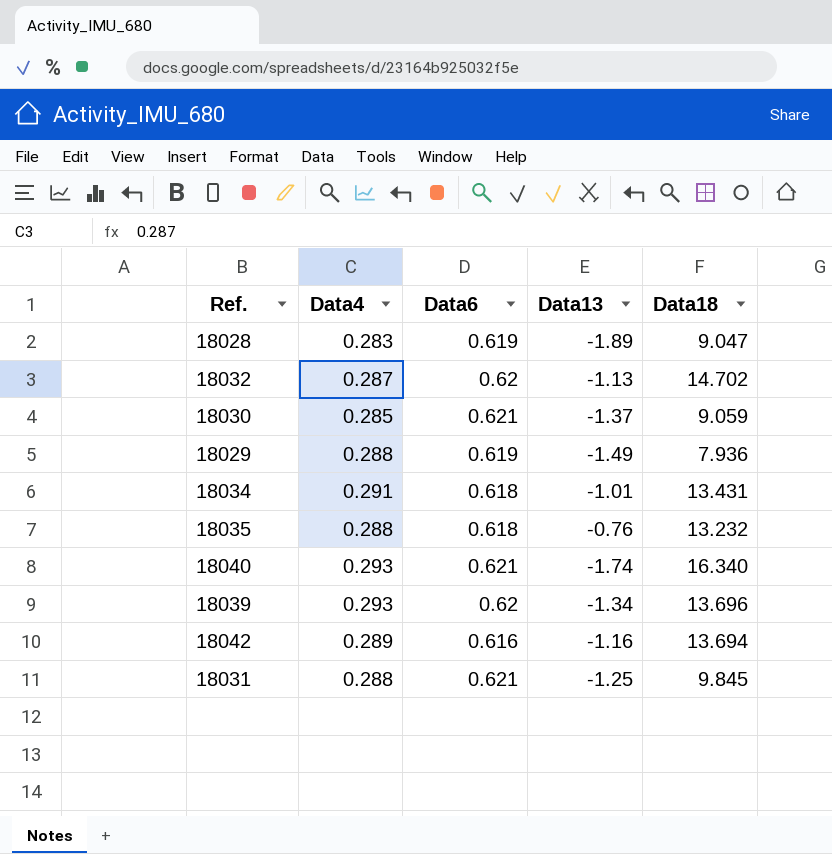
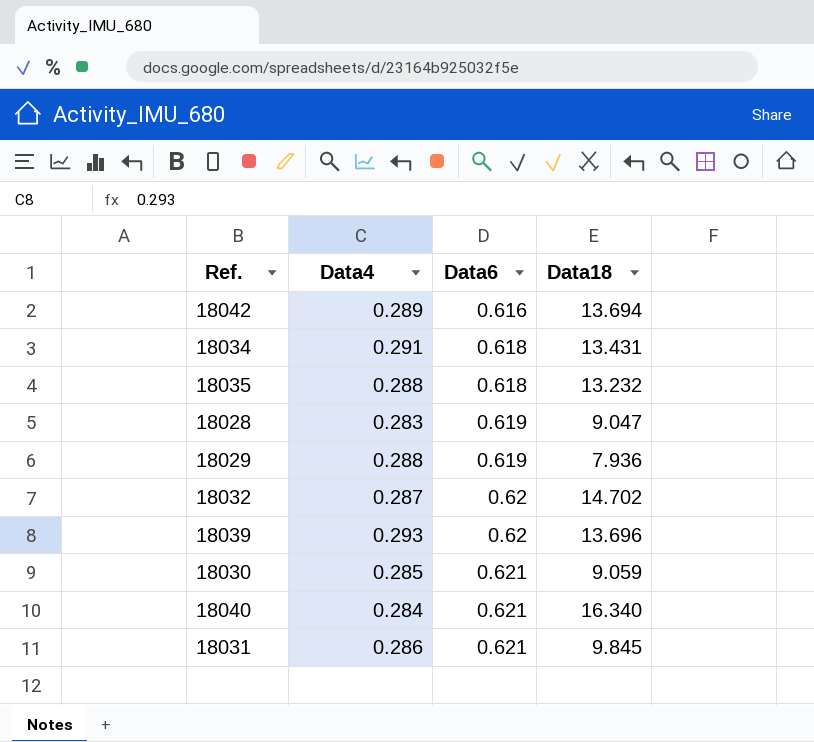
row order: none -> Data6 ascending
column Data13 | position: 4 -> none
18040 | Data4: 0.293 -> 0.284
18031 | Data4: 0.288 -> 0.286

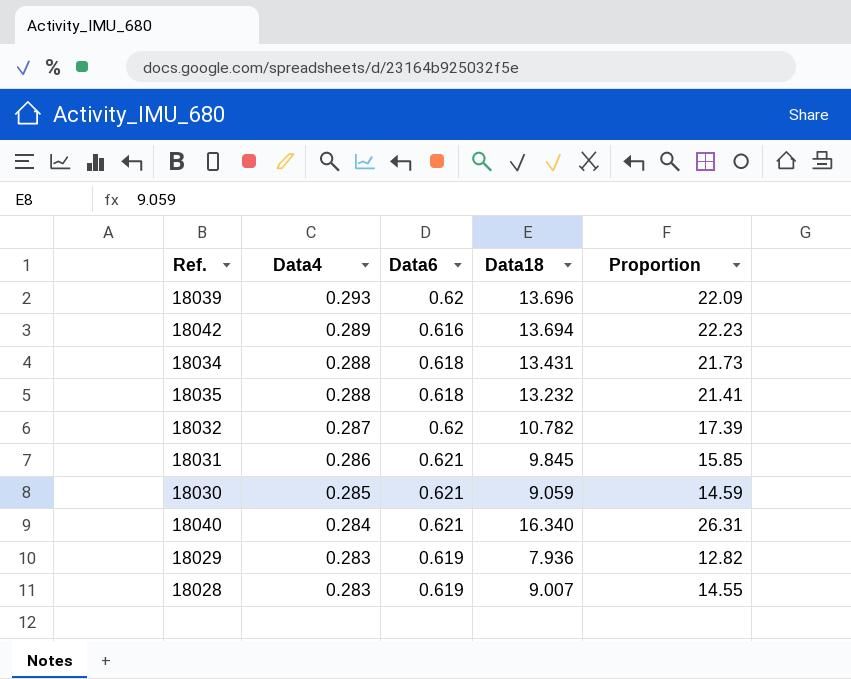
row order: Data6 ascending -> Data4 descending
column Proportion | formula: none -> [Data18] / [Data6]
18034 | Data4: 0.291 -> 0.288
18032 | Data18: 14.702 -> 10.782
18029 | Data4: 0.288 -> 0.283
18028 | Data18: 9.047 -> 9.007

